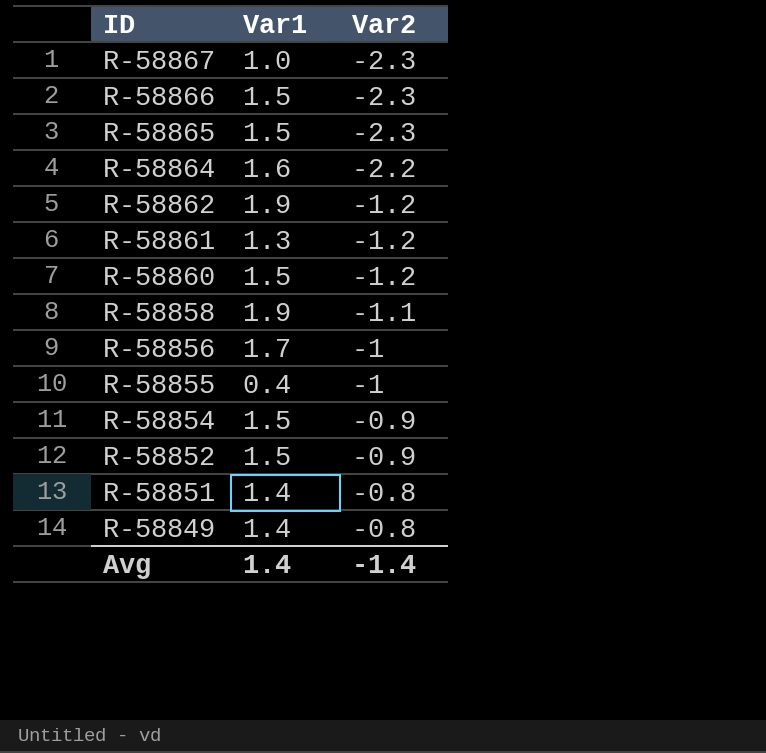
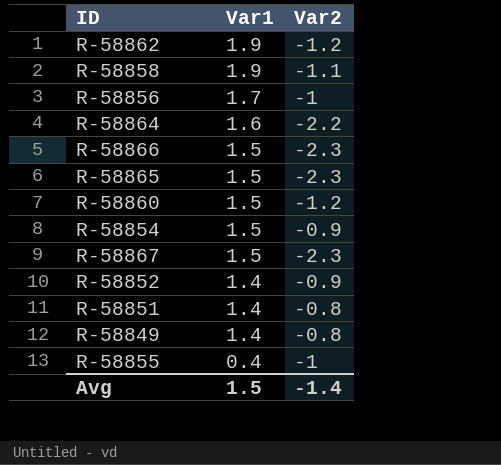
row order: ID descending -> Var1 descending
row R-58861: 1.3 | -1.2 -> none
R-58867 | Var1: 1.0 -> 1.5
R-58852 | Var1: 1.5 -> 1.4
Avg | Var1: 1.4 -> 1.5

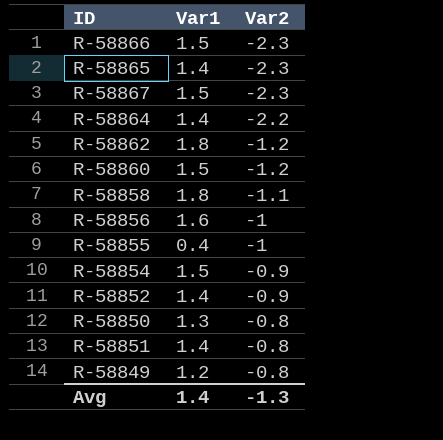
row order: Var1 descending -> Var2 ascending
R-58865 | Var1: 1.5 -> 1.4
R-58864 | Var1: 1.6 -> 1.4
R-58862 | Var1: 1.9 -> 1.8
R-58858 | Var1: 1.9 -> 1.8
R-58856 | Var1: 1.7 -> 1.6
row R-58850: none -> 1.3 | -0.8
R-58849 | Var1: 1.4 -> 1.2
Avg | Var1: 1.5 -> 1.4
Avg | Var2: -1.4 -> -1.3

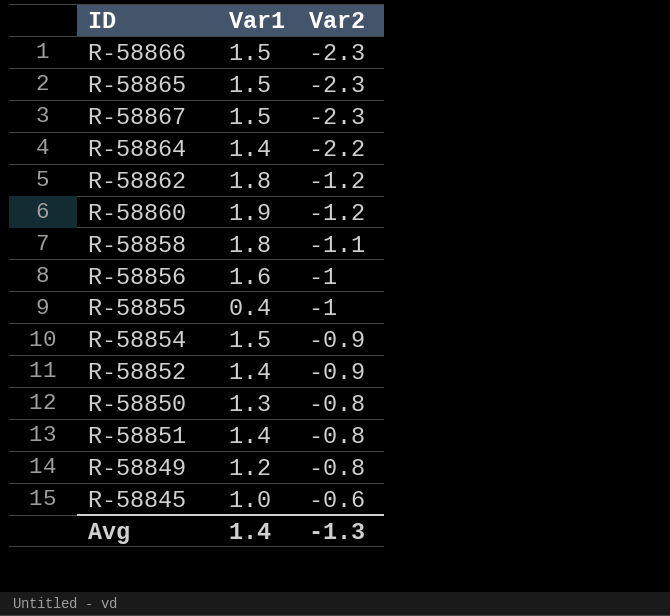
R-58865 | Var1: 1.4 -> 1.5
R-58860 | Var1: 1.5 -> 1.9
row R-58845: none -> 1.0 | -0.6

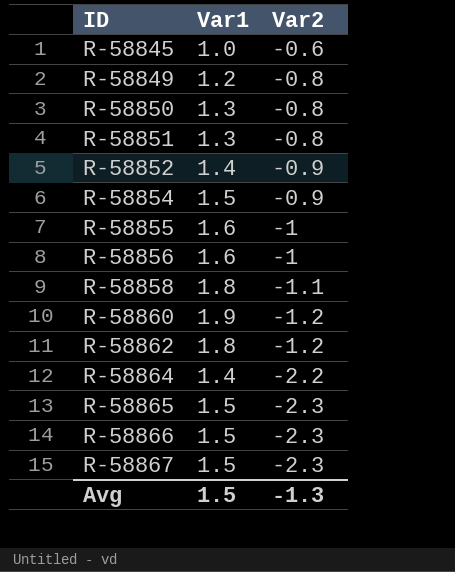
row order: Var2 ascending -> ID ascending
R-58851 | Var1: 1.4 -> 1.3
R-58855 | Var1: 0.4 -> 1.6
Avg | Var1: 1.4 -> 1.5

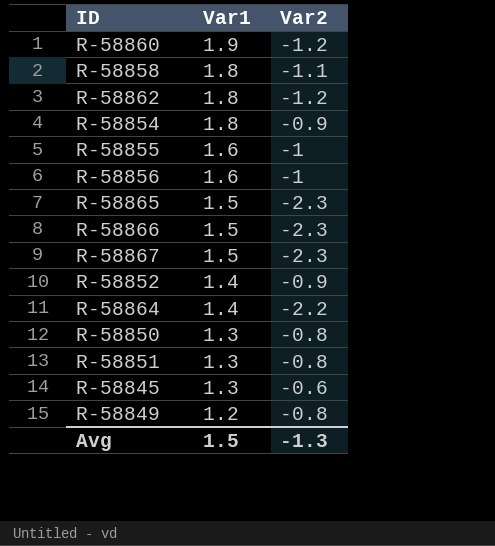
row order: ID ascending -> Var1 descending
R-58854 | Var1: 1.5 -> 1.8
R-58845 | Var1: 1.0 -> 1.3

